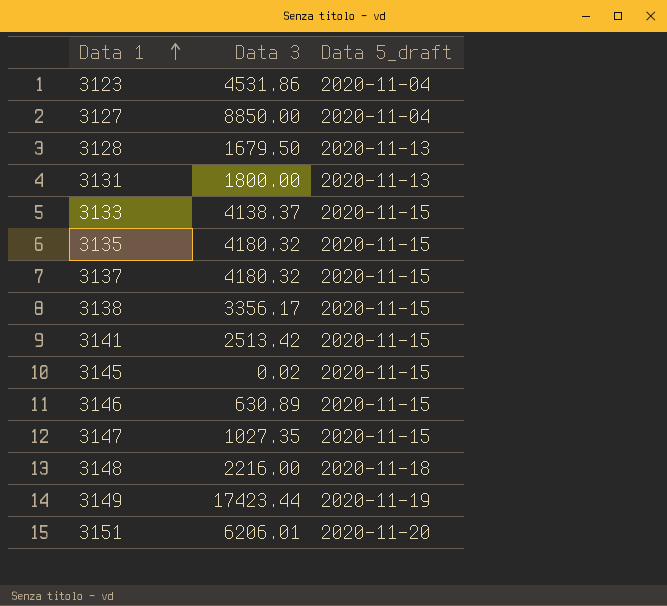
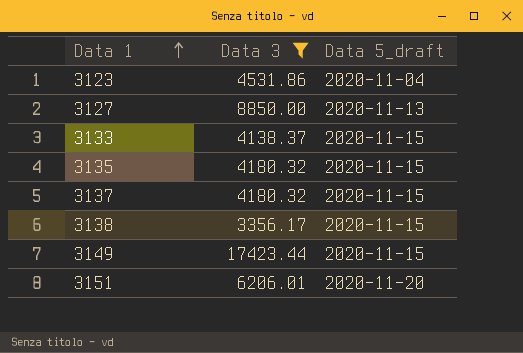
filter: none -> Data 3 >= 3356.17
3127 | Data 5_draft: 2020-11-04 -> 2020-11-13
3149 | Data 5_draft: 2020-11-19 -> 2020-11-15

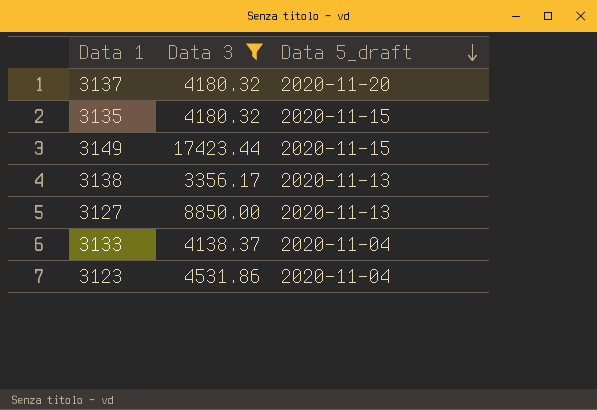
row order: Data 1 ascending -> Data 5_draft descending
row 3151: 6206.01 | 2020-11-20 -> none
3137 | Data 5_draft: 2020-11-15 -> 2020-11-20
3138 | Data 5_draft: 2020-11-15 -> 2020-11-13
3133 | Data 5_draft: 2020-11-15 -> 2020-11-04

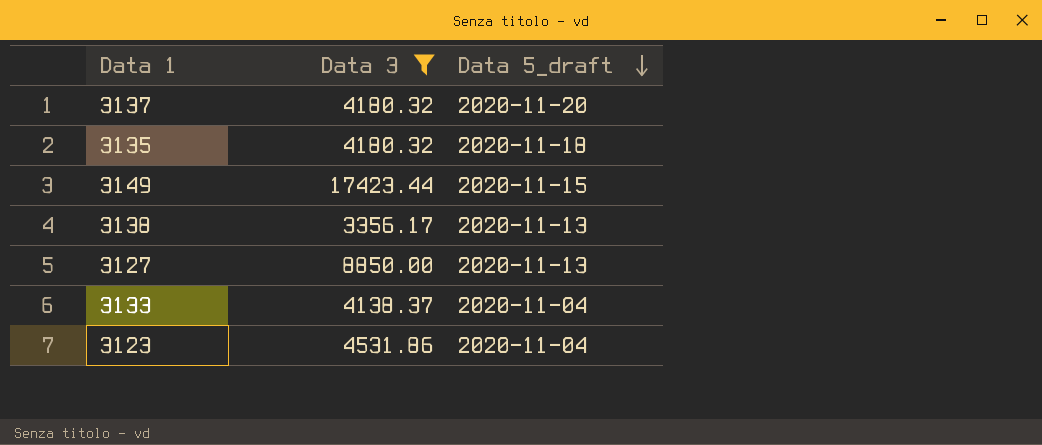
3135 | Data 5_draft: 2020-11-15 -> 2020-11-18

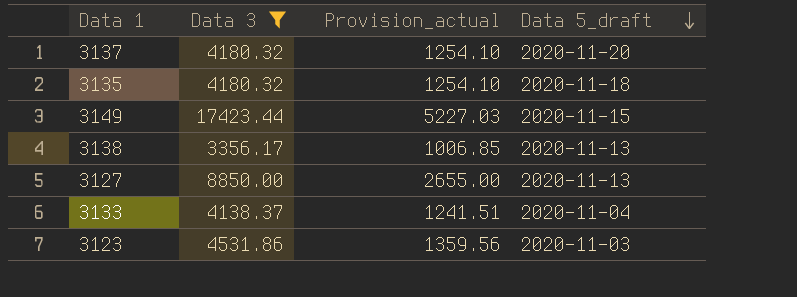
column Provision_actual | formula: none -> [Data 3] * 0.3
3123 | Data 5_draft: 2020-11-04 -> 2020-11-03

